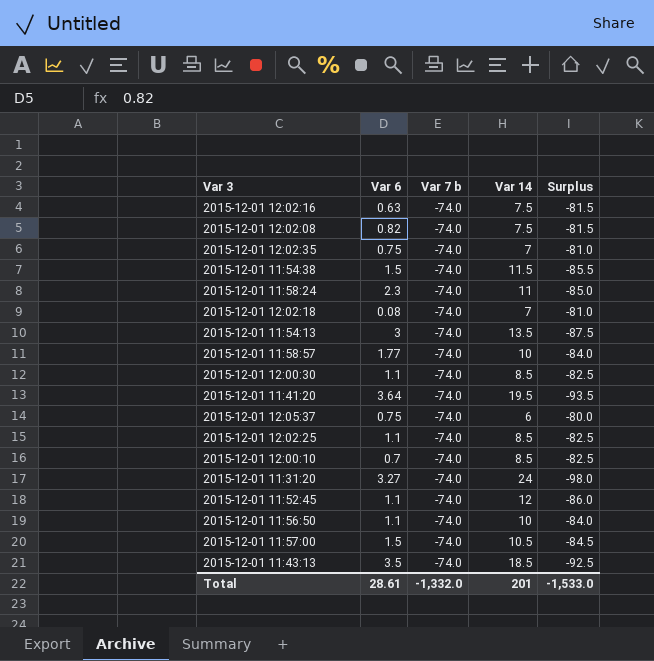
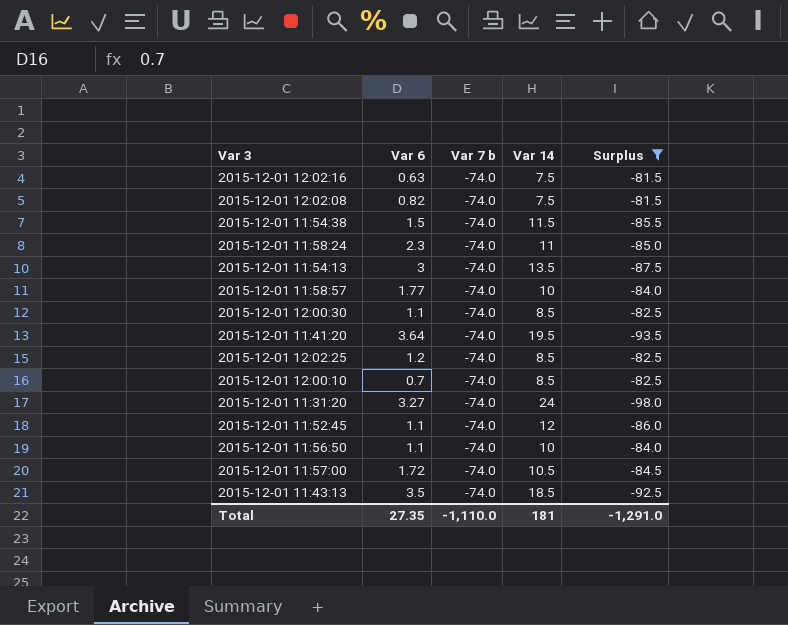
filter: none -> Surplus <= -81.5
2015-12-01 12:02:25 | Var 6: 1.1 -> 1.2
2015-12-01 11:57:00 | Var 6: 1.5 -> 1.72
Total | Var 6: 28.61 -> 27.35
Total | Var 7 b: -1,332.0 -> -1,110.0
Total | Var 14: 201 -> 181
Total | Surplus: -1,533.0 -> -1,291.0

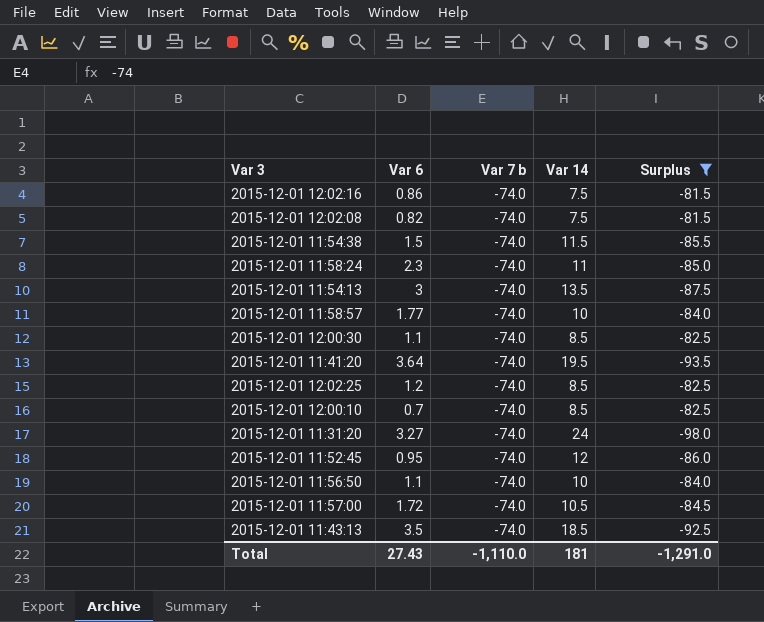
2015-12-01 12:02:16 | Var 6: 0.63 -> 0.86
2015-12-01 11:52:45 | Var 6: 1.1 -> 0.95
Total | Var 6: 27.35 -> 27.43

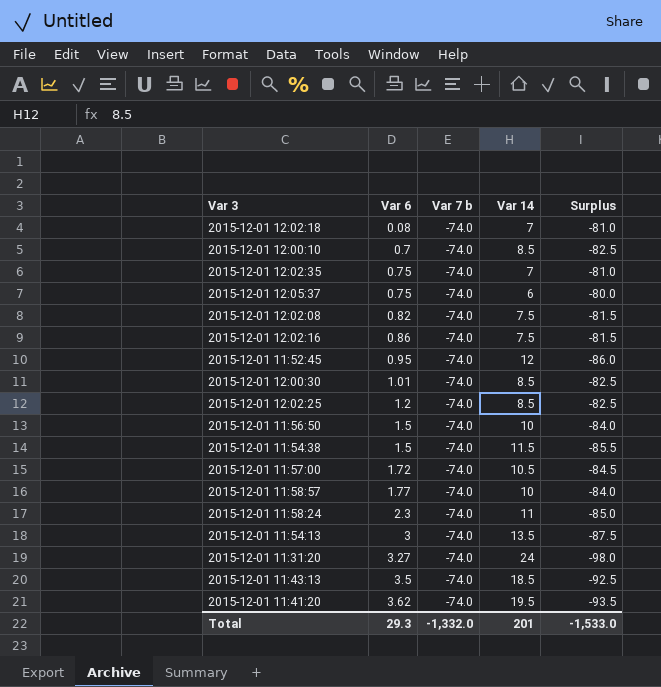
filter: Surplus <= -81.5 -> none
row order: none -> Var 6 ascending
2015-12-01 12:00:30 | Var 6: 1.1 -> 1.01
2015-12-01 11:56:50 | Var 6: 1.1 -> 1.5
2015-12-01 11:41:20 | Var 6: 3.64 -> 3.62
Total | Var 6: 27.43 -> 29.3
Total | Var 7 b: -1,110.0 -> -1,332.0
Total | Var 14: 181 -> 201
Total | Surplus: -1,291.0 -> -1,533.0

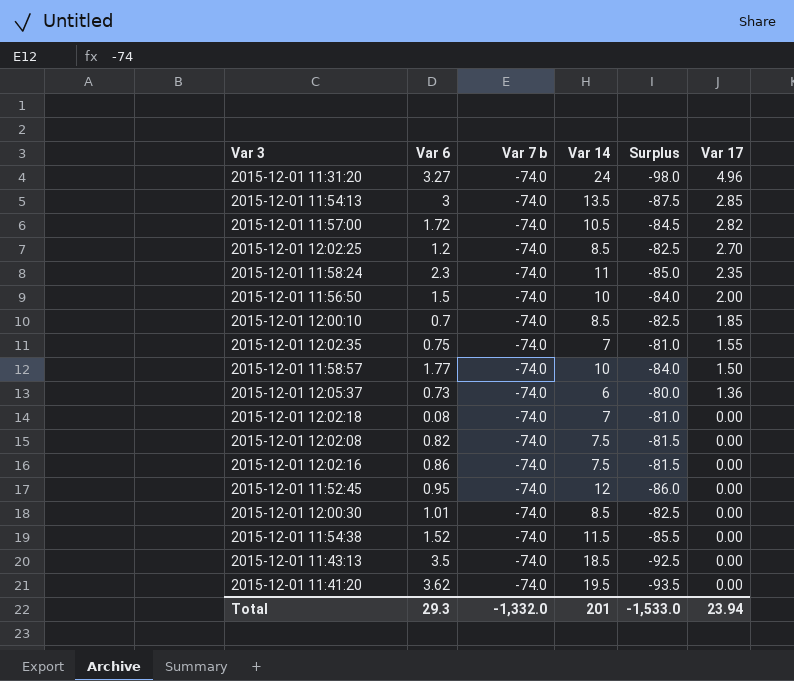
row order: Var 6 ascending -> Var 17 descending
column Var 17 | position: none -> 6
2015-12-01 12:05:37 | Var 6: 0.75 -> 0.73
2015-12-01 11:54:38 | Var 6: 1.5 -> 1.52

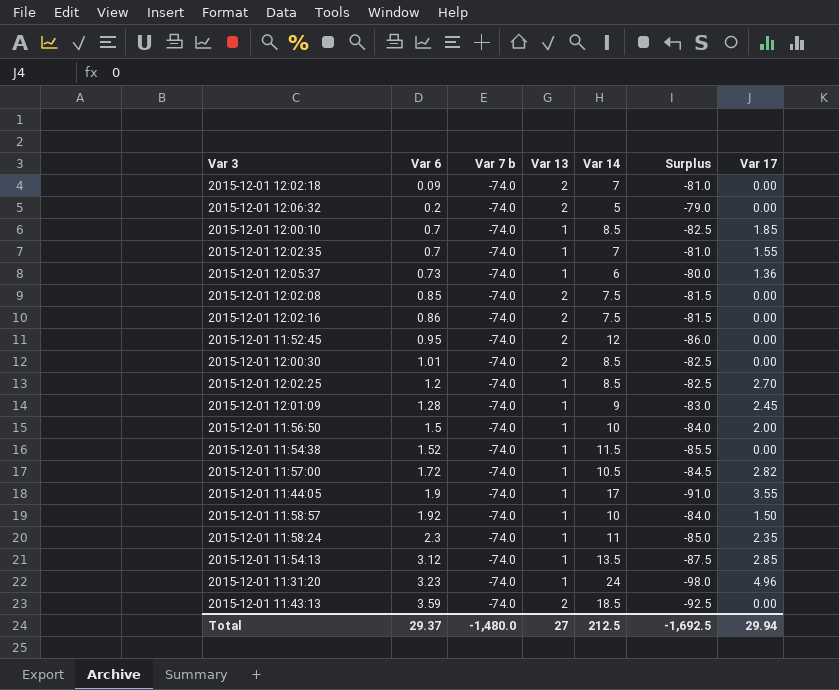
row order: Var 17 descending -> Var 6 ascending
column Var 13 | position: none -> 4
row 2015-12-01 11:41:20: 3.62 | -74.0 | 19.5 | -93.5 | 0.00 -> none
2015-12-01 12:02:18 | Var 6: 0.08 -> 0.09
row 2015-12-01 12:06:32: none -> 0.2 | -74.0 | 2 | 5 | -79.0 | 0.00
2015-12-01 12:02:35 | Var 6: 0.75 -> 0.7
2015-12-01 12:02:08 | Var 6: 0.82 -> 0.85
row 2015-12-01 12:01:09: none -> 1.28 | -74.0 | 1 | 9 | -83.0 | 2.45
row 2015-12-01 11:44:05: none -> 1.9 | -74.0 | 1 | 17 | -91.0 | 3.55
2015-12-01 11:58:57 | Var 6: 1.77 -> 1.92
2015-12-01 11:54:13 | Var 6: 3 -> 3.12
2015-12-01 11:31:20 | Var 6: 3.27 -> 3.23
2015-12-01 11:43:13 | Var 6: 3.5 -> 3.59
Total | Var 6: 29.3 -> 29.37
Total | Var 7 b: -1,332.0 -> -1,480.0
Total | Var 14: 201 -> 212.5
Total | Surplus: -1,533.0 -> -1,692.5
Total | Var 17: 23.94 -> 29.94

